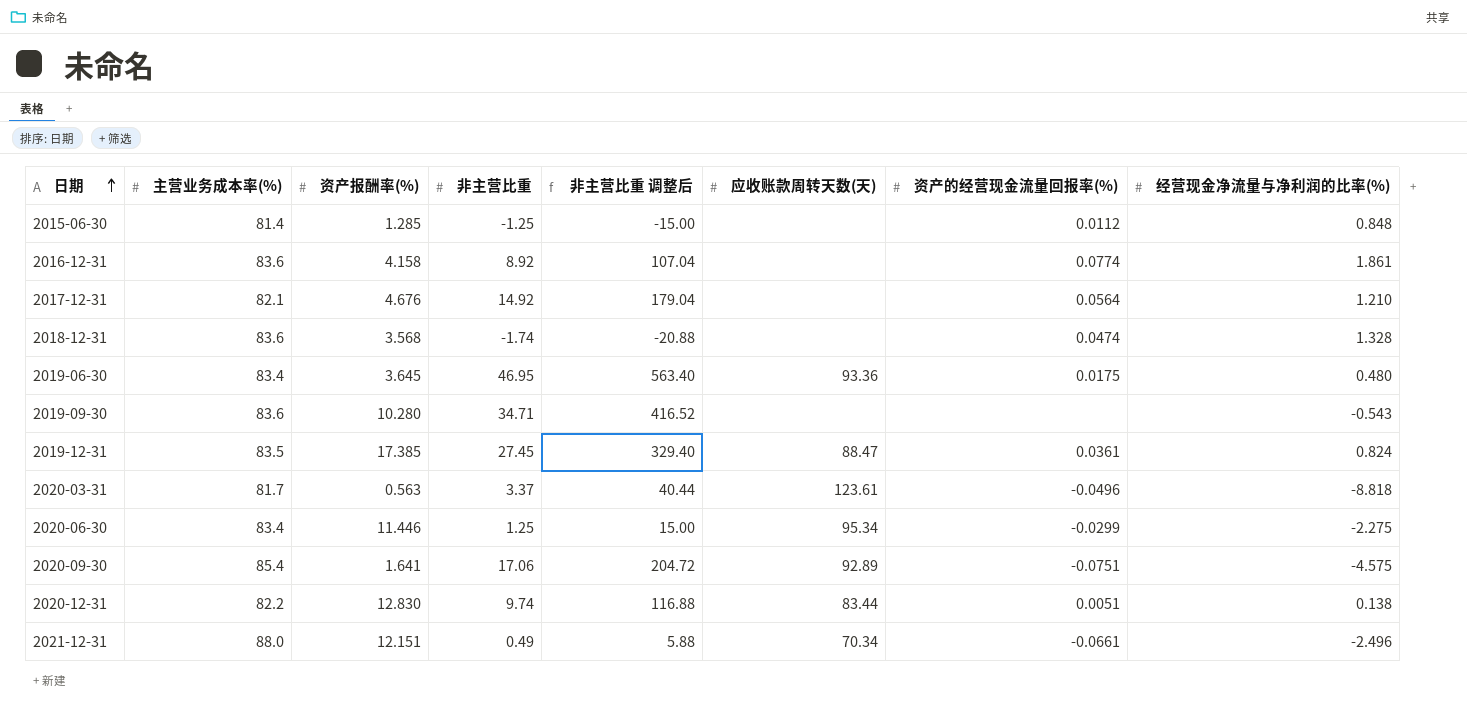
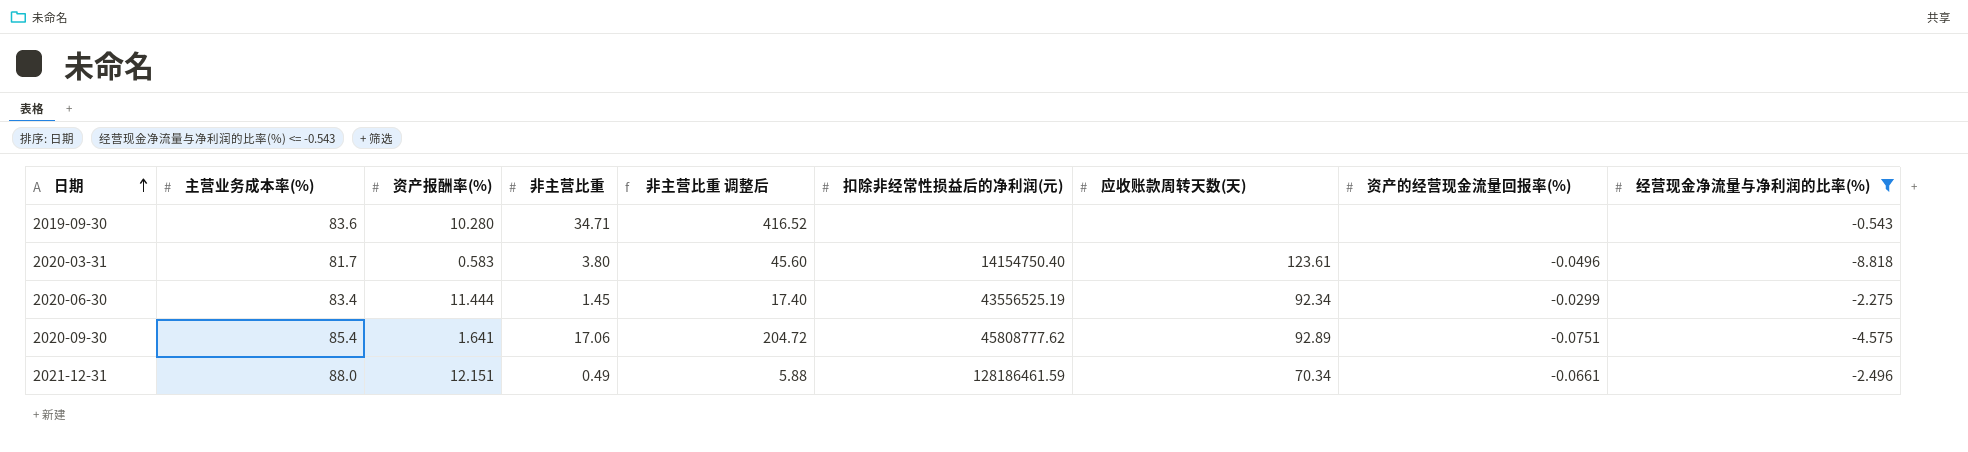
filter: none -> 经营现金净流量与净利润的比率(%) <= -0.543
column 扣除非经常性损益后的净利润(元) | position: none -> 6
2020-03-31 | 资产报酬率(%): 0.563 -> 0.583
2020-03-31 | 非主营比重: 3.37 -> 3.80
2020-03-31 | 非主营比重 调整后: 40.44 -> 45.60
2020-06-30 | 资产报酬率(%): 11.446 -> 11.444
2020-06-30 | 非主营比重: 1.25 -> 1.45
2020-06-30 | 非主营比重 调整后: 15.00 -> 17.40
2020-06-30 | 应收账款周转天数(天): 95.34 -> 92.34

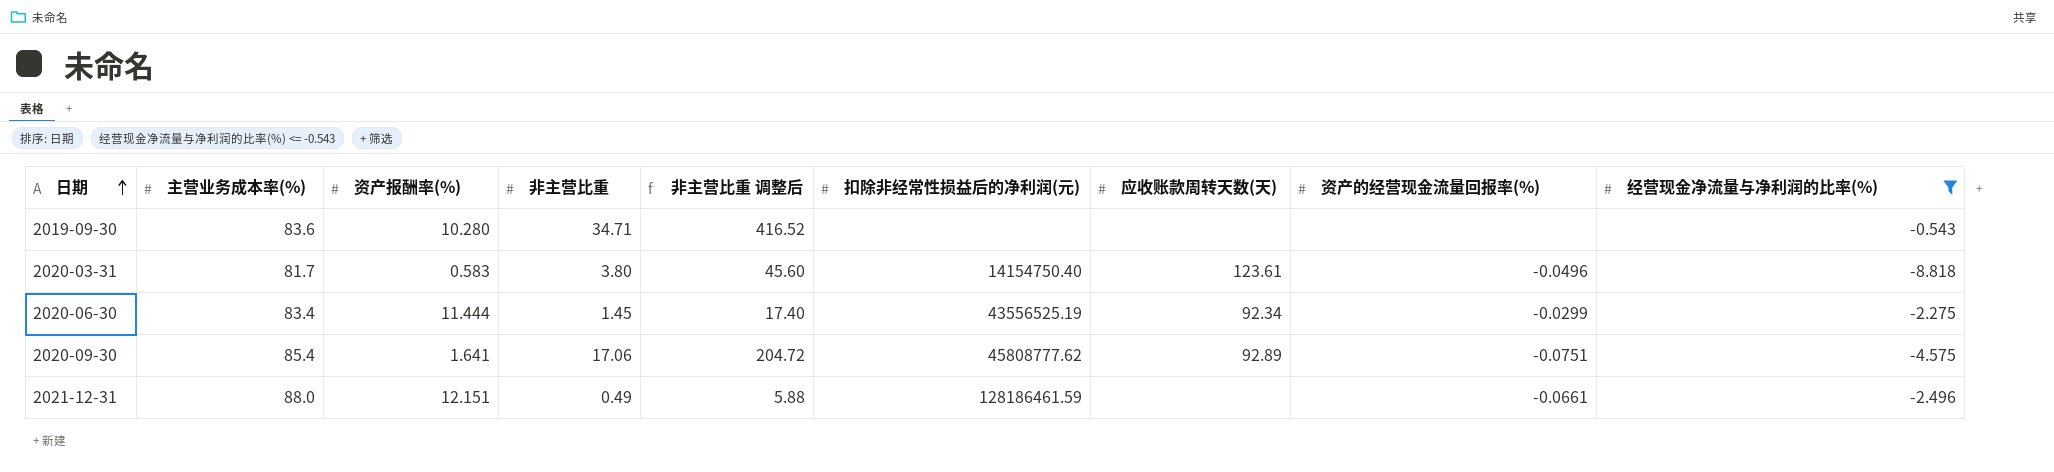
2021-12-31 | 应收账款周转天数(天): 70.34 -> none

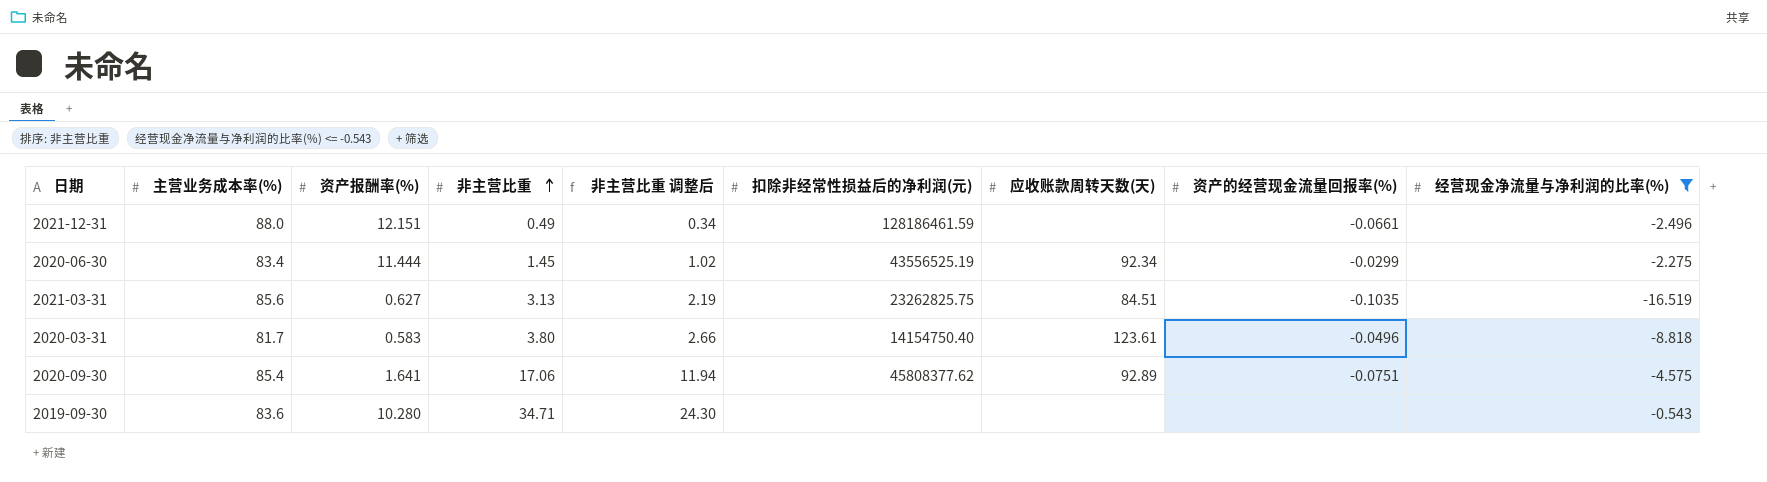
row order: 日期 ascending -> 非主营比重 ascending
column 非主营比重 调整后 | formula: [非主营比重] * 12 -> [非主营比重] * 0.7
row 2021-03-31: none -> 85.6 | 0.627 | 3.13 | 2.19 | 23262825.75 | 84.51 | -0.1035 | -16.519
2020-09-30 | 扣除非经常性损益后的净利润(元): 45808777.62 -> 45808377.62

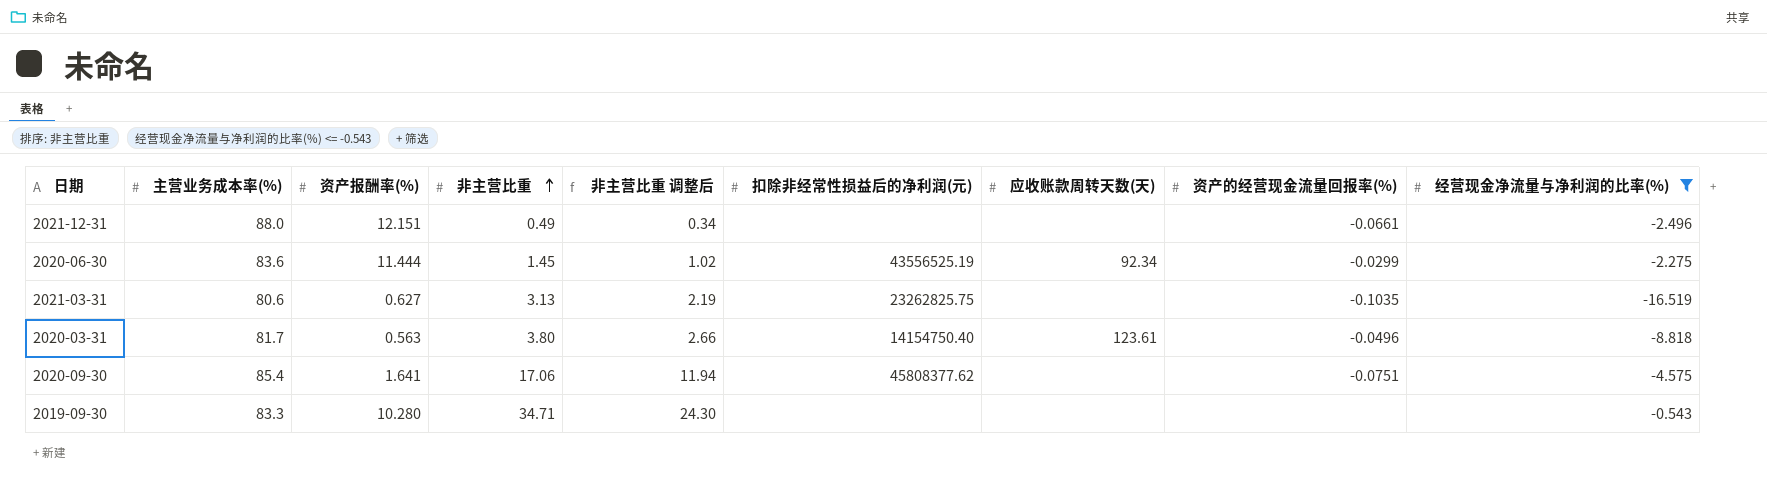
2021-12-31 | 扣除非经常性损益后的净利润(元): 128186461.59 -> none
2020-06-30 | 主营业务成本率(%): 83.4 -> 83.6
2021-03-31 | 主营业务成本率(%): 85.6 -> 80.6
2021-03-31 | 应收账款周转天数(天): 84.51 -> none
2020-03-31 | 资产报酬率(%): 0.583 -> 0.563
2020-09-30 | 应收账款周转天数(天): 92.89 -> none
2019-09-30 | 主营业务成本率(%): 83.6 -> 83.3

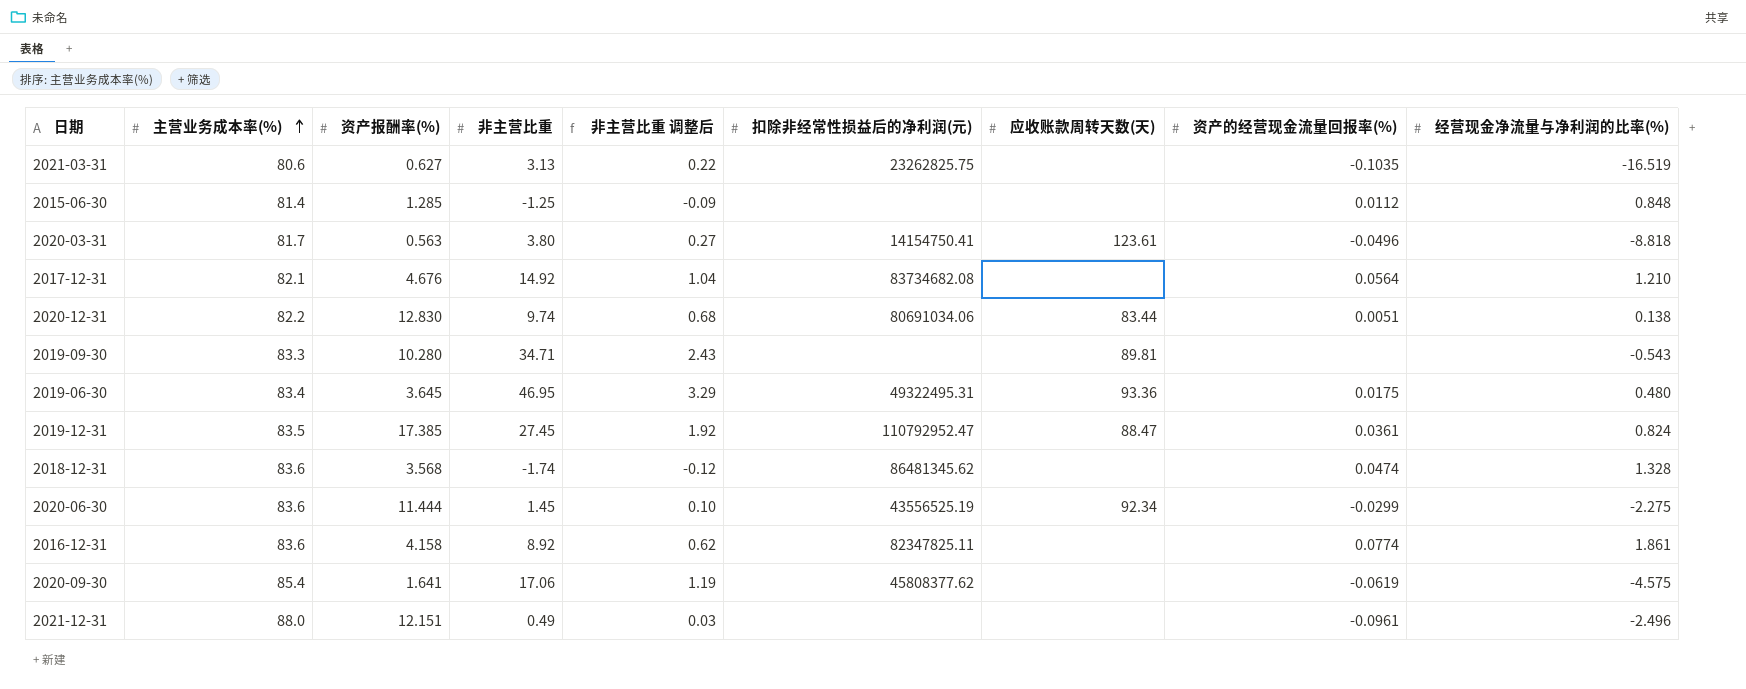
filter: 经营现金净流量与净利润的比率(%) <= -0.543 -> none
row order: 非主营比重 ascending -> 主营业务成本率(%) ascending
column 非主营比重 调整后 | formula: [非主营比重] * 0.7 -> [非主营比重] * 0.07
2020-03-31 | 扣除非经常性损益后的净利润(元): 14154750.40 -> 14154750.41
2019-09-30 | 应收账款周转天数(天): none -> 89.81
2020-09-30 | 资产的经营现金流量回报率(%): -0.0751 -> -0.0619
2021-12-31 | 资产的经营现金流量回报率(%): -0.0661 -> -0.0961

